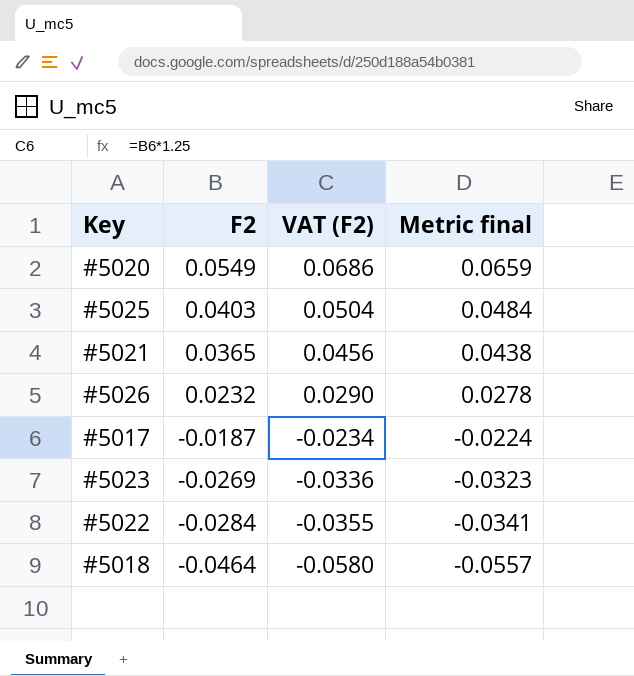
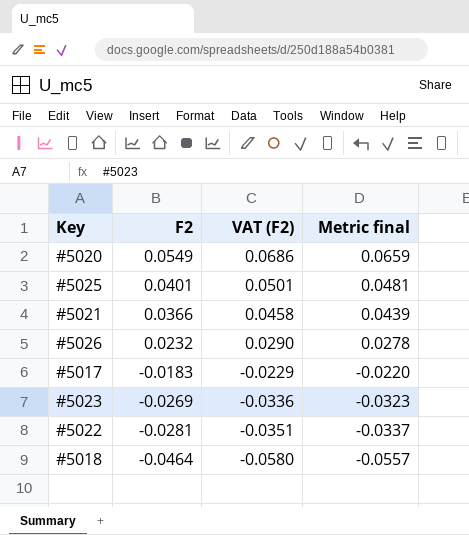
#5025 | F2: 0.0403 -> 0.0401
#5025 | VAT (F2): 0.0504 -> 0.0501
#5025 | Metric final: 0.0484 -> 0.0481
#5021 | F2: 0.0365 -> 0.0366
#5021 | VAT (F2): 0.0456 -> 0.0458
#5021 | Metric final: 0.0438 -> 0.0439
#5017 | F2: -0.0187 -> -0.0183
#5017 | VAT (F2): -0.0234 -> -0.0229
#5017 | Metric final: -0.0224 -> -0.0220
#5022 | F2: -0.0284 -> -0.0281
#5022 | VAT (F2): -0.0355 -> -0.0351
#5022 | Metric final: -0.0341 -> -0.0337

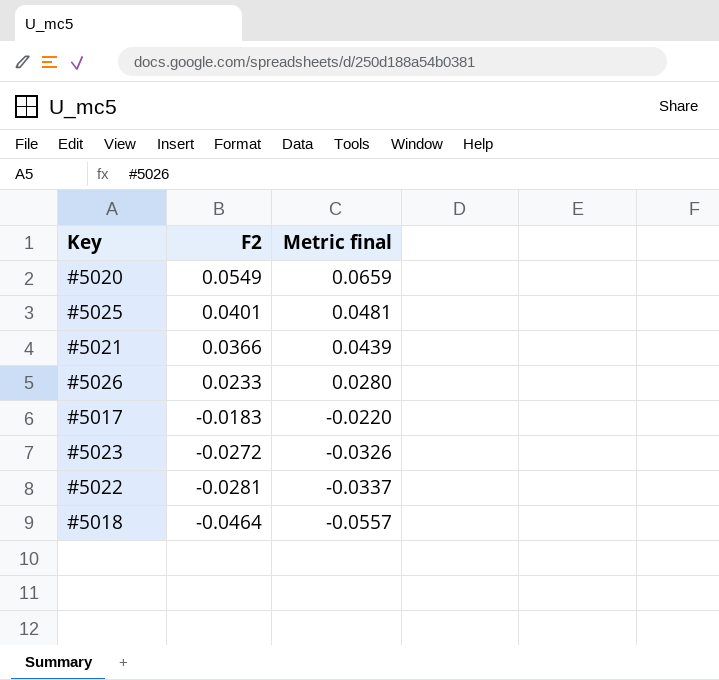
column VAT (F2) | formula: [F2] * 1.25 -> none
#5026 | F2: 0.0232 -> 0.0233
#5026 | Metric final: 0.0278 -> 0.0280
#5023 | F2: -0.0269 -> -0.0272
#5023 | Metric final: -0.0323 -> -0.0326

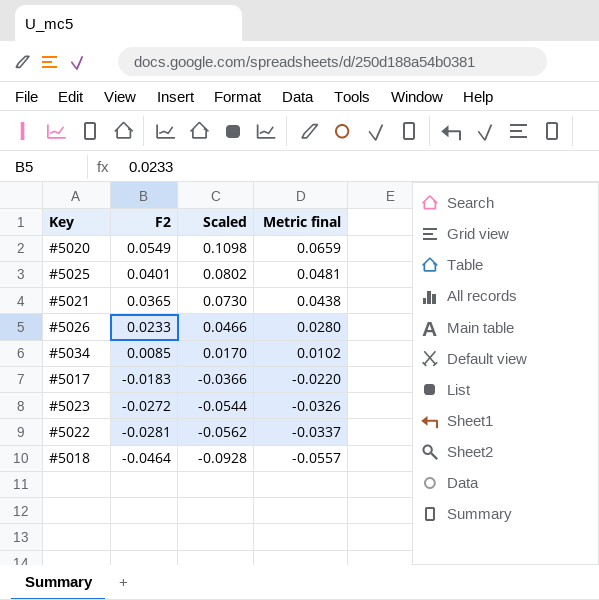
column Scaled | formula: none -> [F2] * 2
#5021 | F2: 0.0366 -> 0.0365
#5021 | Metric final: 0.0439 -> 0.0438
row #5034: none -> 0.0085 | 0.0170 | 0.0102

